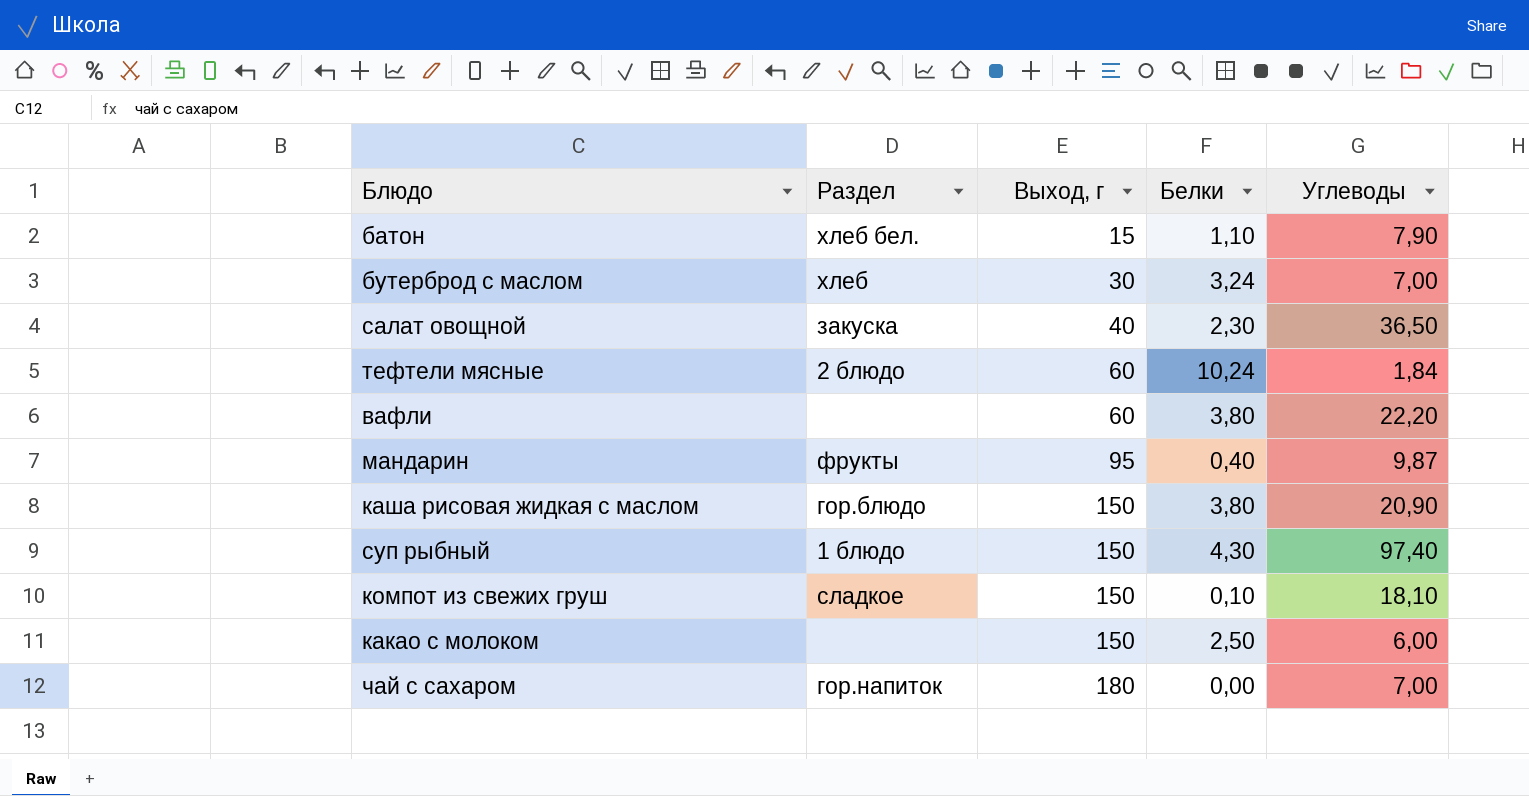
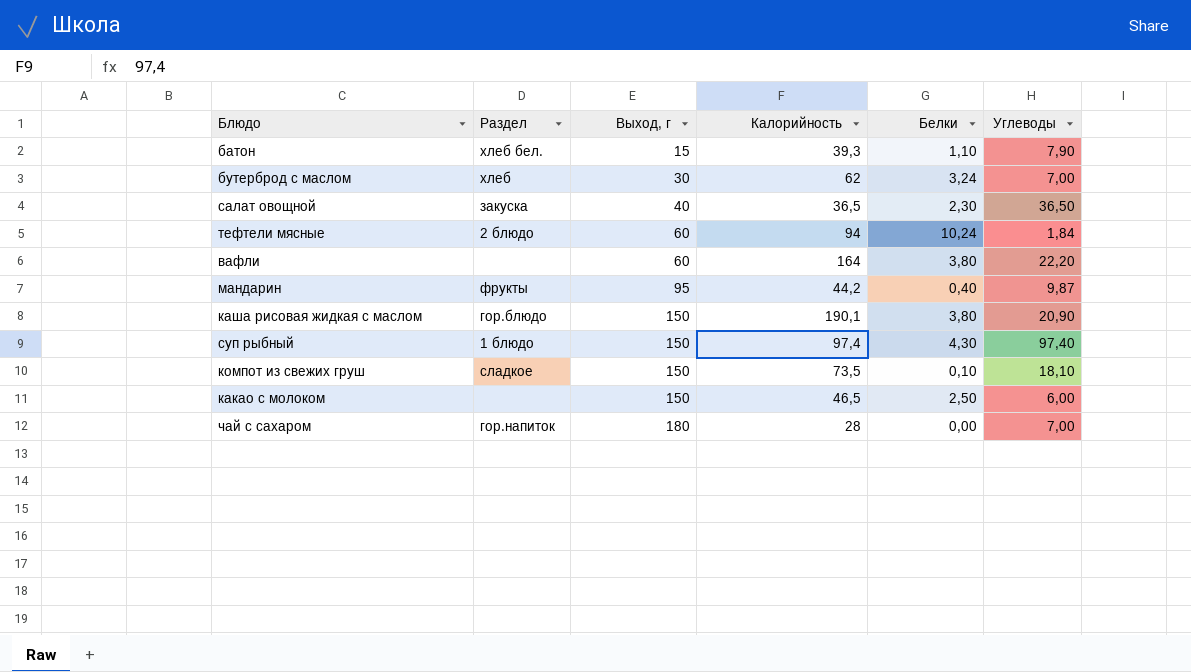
column Калорийность | position: none -> 4

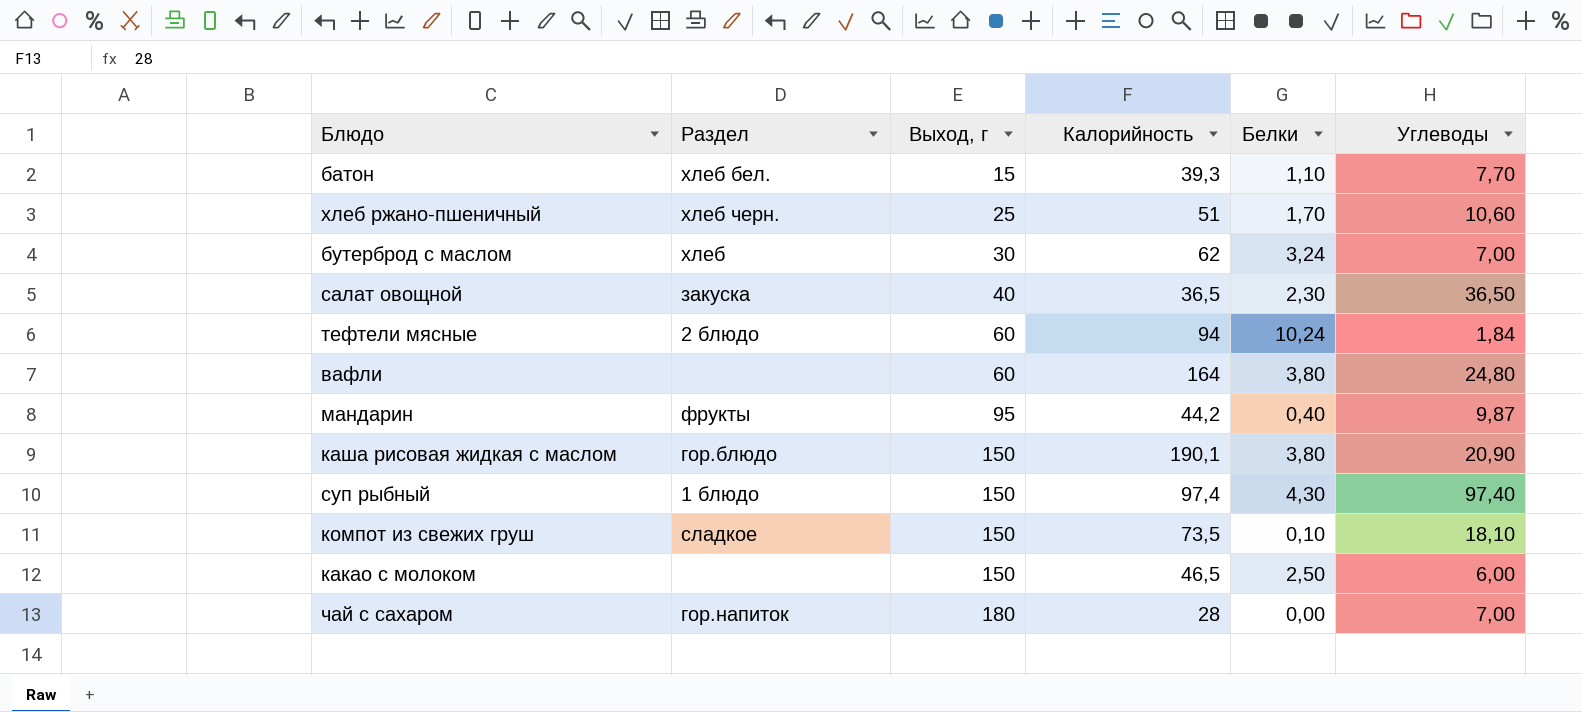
батон | Углеводы: 7,90 -> 7,70
row хлеб ржано-пшеничный: none -> хлеб черн. | 25 | 51 | 1,70 | 10,60
вафли | Углеводы: 22,20 -> 24,80

